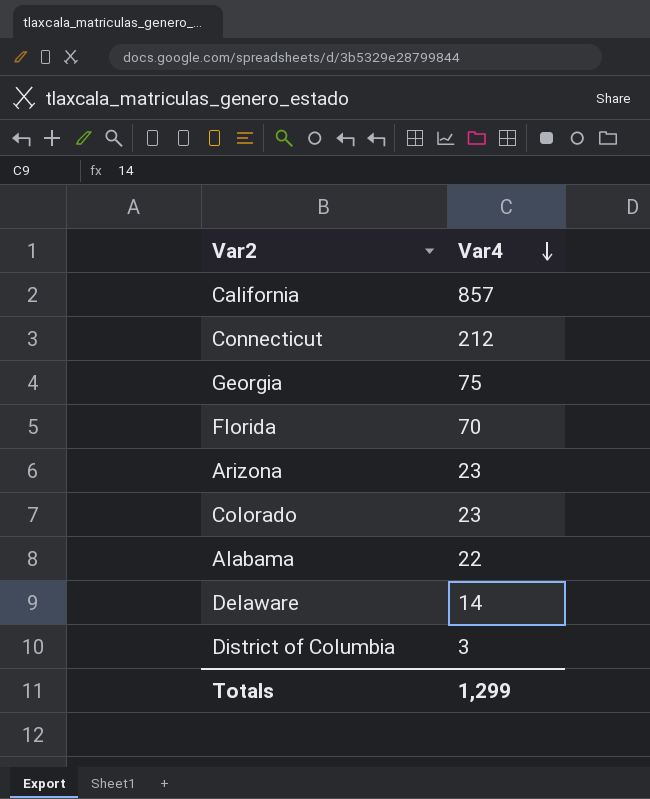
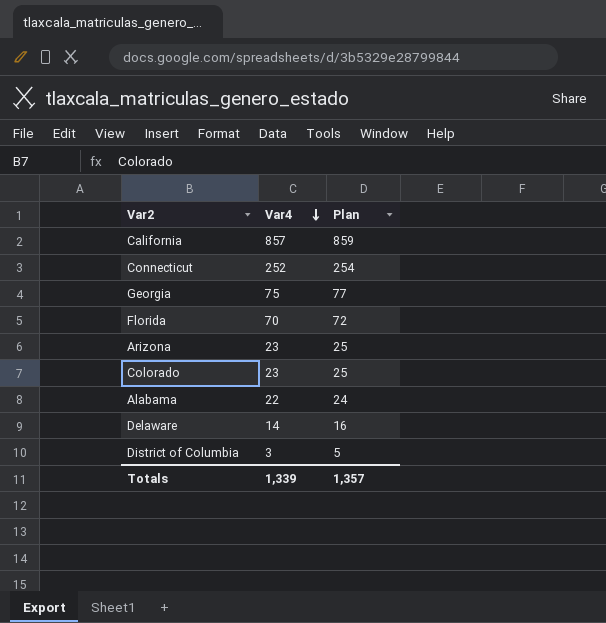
column Plan | formula: none -> [Var4] + 2
Connecticut | Var4: 212 -> 252
Totals | Var4: 1,299 -> 1,339

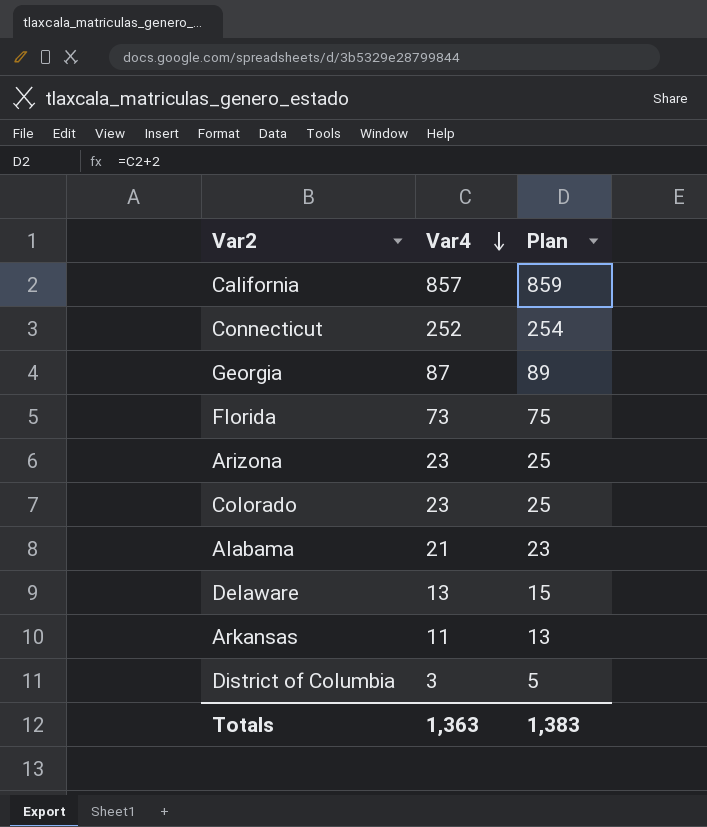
Georgia | Var4: 75 -> 87
Georgia | Plan: 77 -> 89
Florida | Var4: 70 -> 73
Florida | Plan: 72 -> 75
Alabama | Var4: 22 -> 21
Alabama | Plan: 24 -> 23
Delaware | Var4: 14 -> 13
Delaware | Plan: 16 -> 15
row Arkansas: none -> 11 | 13
Totals | Var4: 1,339 -> 1,363
Totals | Plan: 1,357 -> 1,383

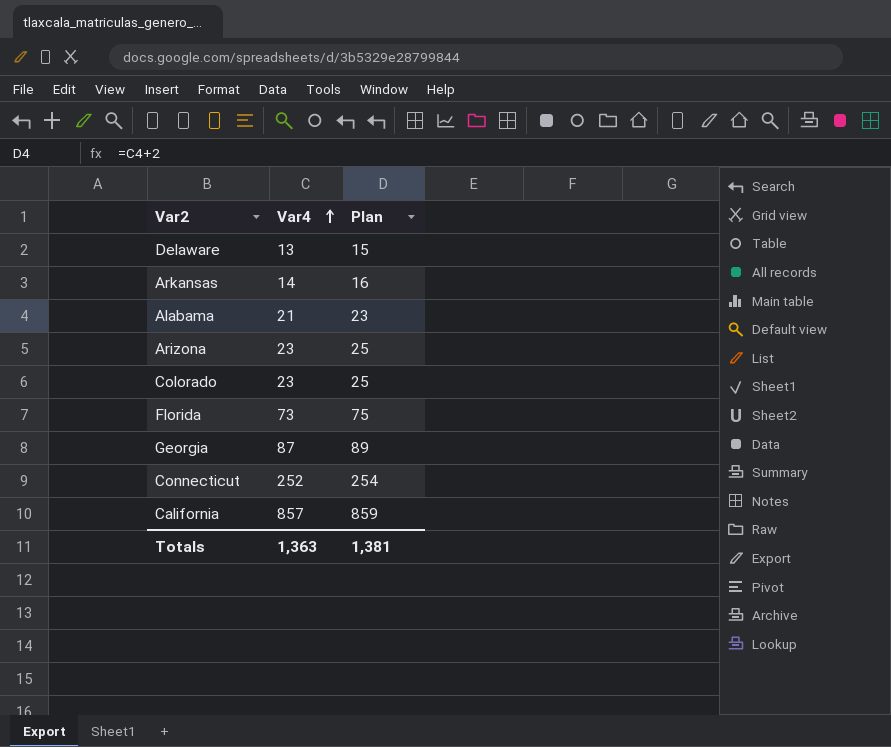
row order: Var4 descending -> Var4 ascending
row District of Columbia: 3 | 5 -> none
Arkansas | Var4: 11 -> 14
Arkansas | Plan: 13 -> 16
Totals | Plan: 1,383 -> 1,381

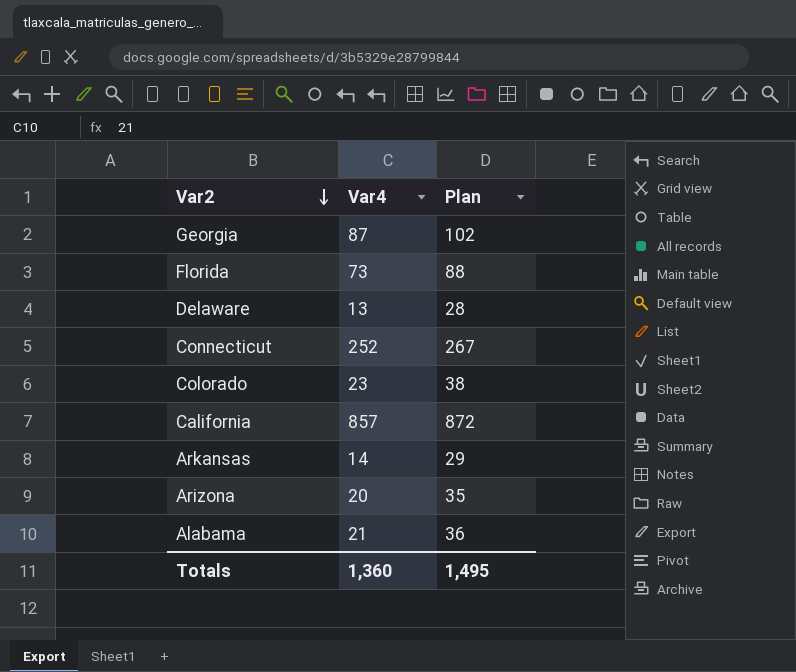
row order: Var4 ascending -> Var2 descending
column Plan | formula: [Var4] + 2 -> [Var4] + 15
Arizona | Var4: 23 -> 20
Totals | Var4: 1,363 -> 1,360
Totals | Plan: 1,381 -> 1,495

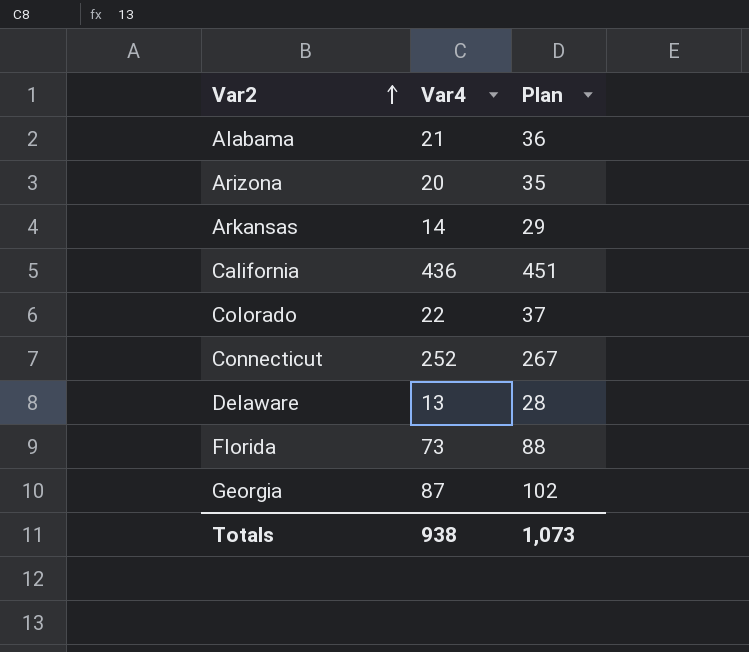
row order: Var2 descending -> Var2 ascending
California | Var4: 857 -> 436
California | Plan: 872 -> 451
Colorado | Var4: 23 -> 22
Colorado | Plan: 38 -> 37
Totals | Var4: 1,360 -> 938
Totals | Plan: 1,495 -> 1,073

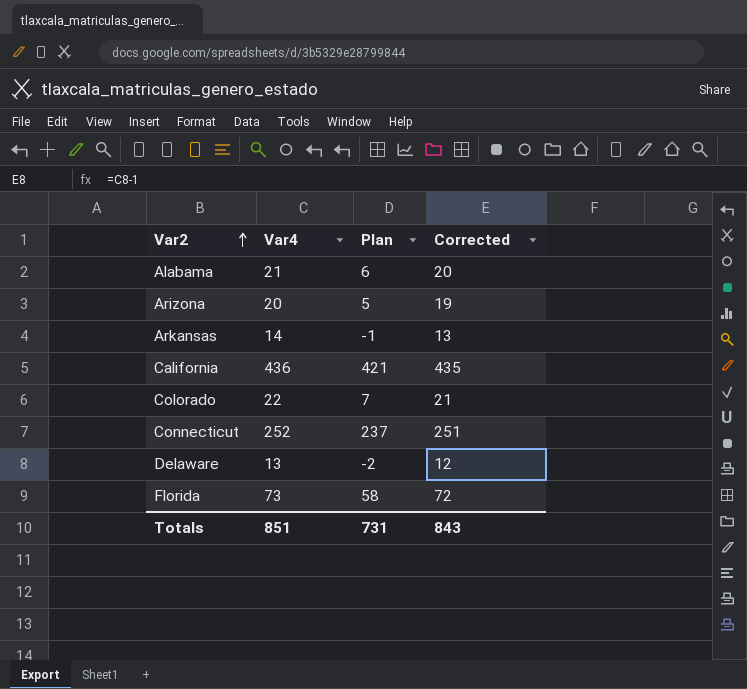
column Plan | formula: [Var4] + 15 -> [Var4] - 15
column Corrected | formula: none -> [Var4] - 1
row Georgia: 87 | 102 -> none
Totals | Var4: 938 -> 851
Totals | Plan: 1,073 -> 731

